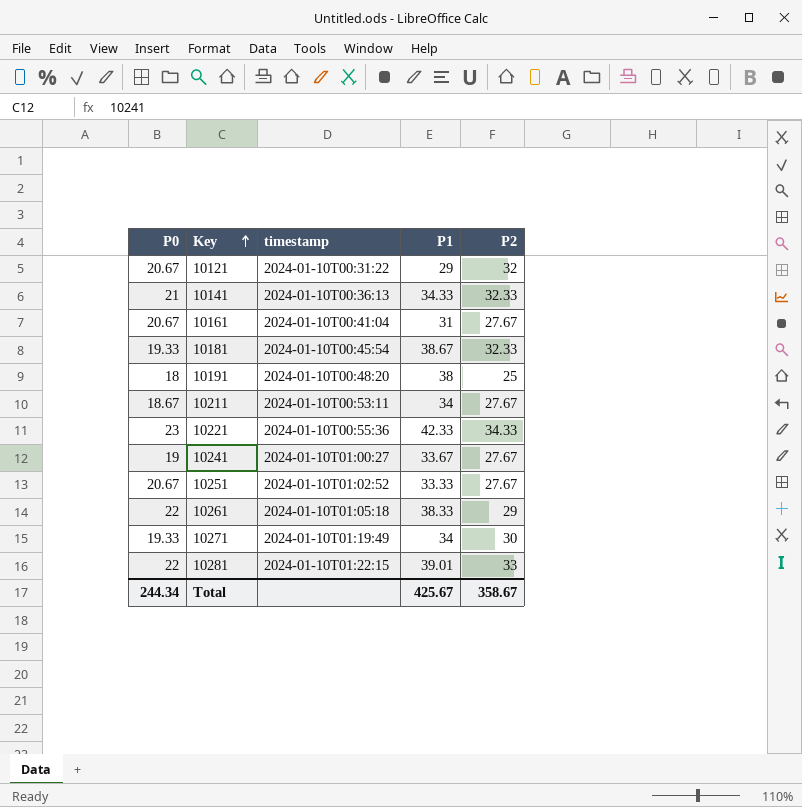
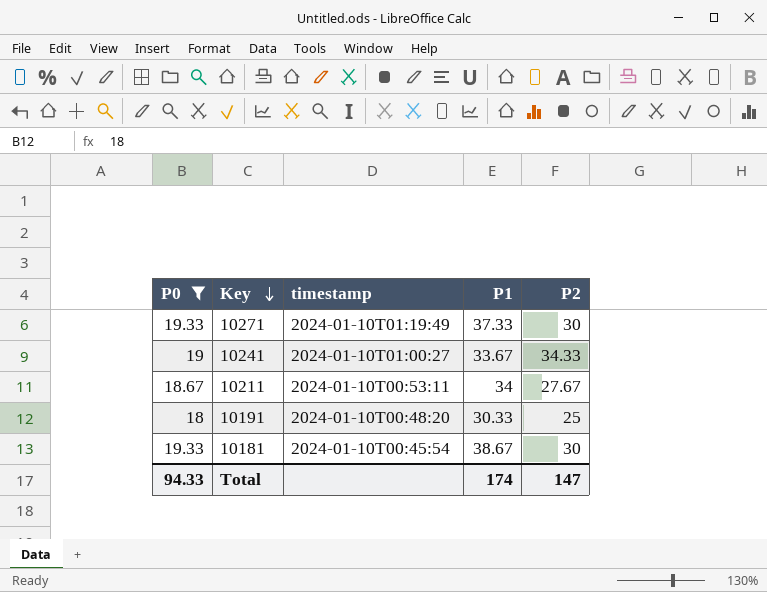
filter: none -> P0 <= 19.33
row order: Key ascending -> Key descending
10271 | P1: 34 -> 37.33
10241 | P2: 27.67 -> 34.33
10191 | P1: 38 -> 30.33
10181 | P2: 32.33 -> 30
Total | P0: 244.34 -> 94.33
Total | P1: 425.67 -> 174
Total | P2: 358.67 -> 147

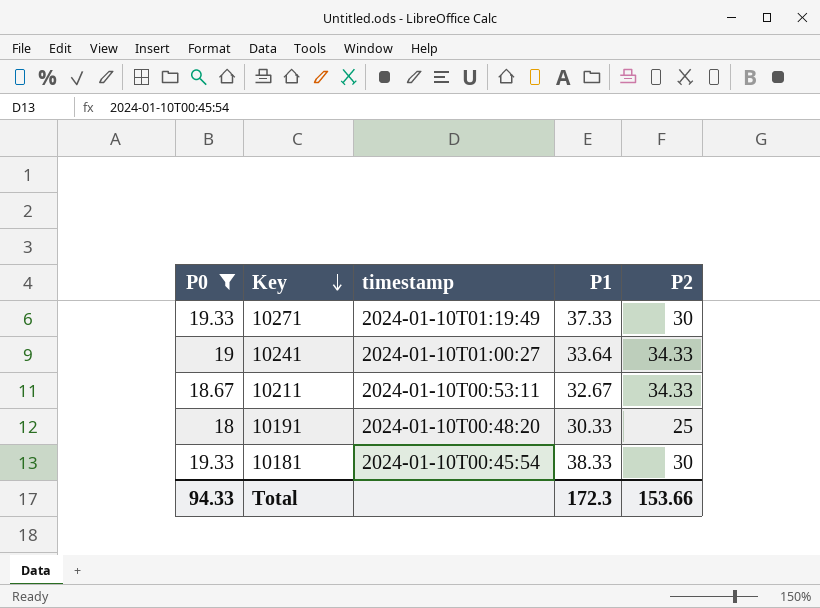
10241 | P1: 33.67 -> 33.64
10211 | P1: 34 -> 32.67
10211 | P2: 27.67 -> 34.33
10181 | P1: 38.67 -> 38.33
Total | P1: 174 -> 172.3
Total | P2: 147 -> 153.66

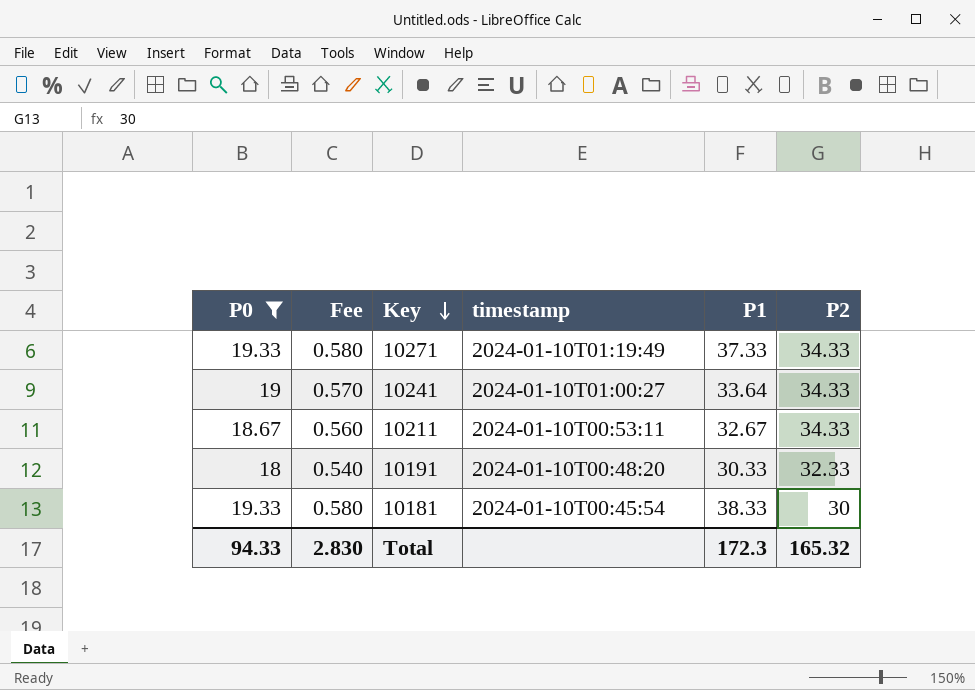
column Fee | formula: none -> [P0] * 0.03
10271 | P2: 30 -> 34.33
10191 | P2: 25 -> 32.33
Total | P2: 153.66 -> 165.32

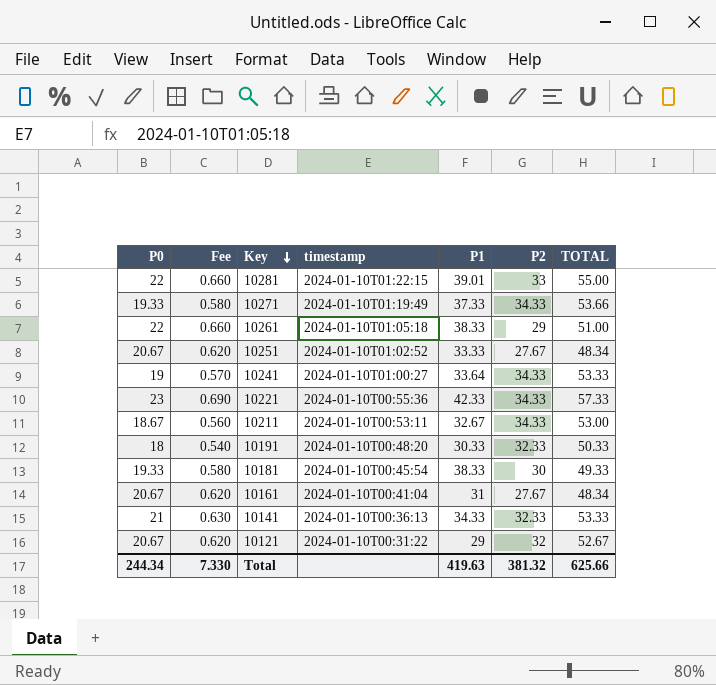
filter: P0 <= 19.33 -> none
column TOTAL | formula: none -> [P0] + [P2]
Total | P0: 94.33 -> 244.34
Total | Fee: 2.830 -> 7.330
Total | P1: 172.3 -> 419.63
Total | P2: 165.32 -> 381.32

